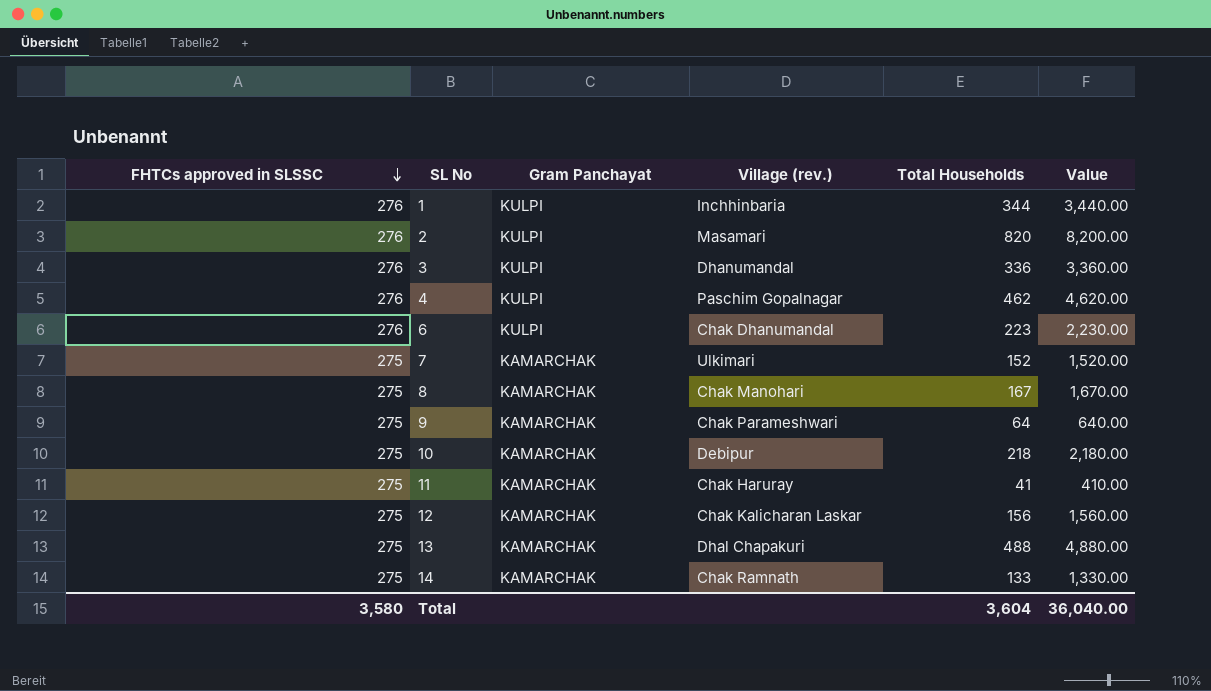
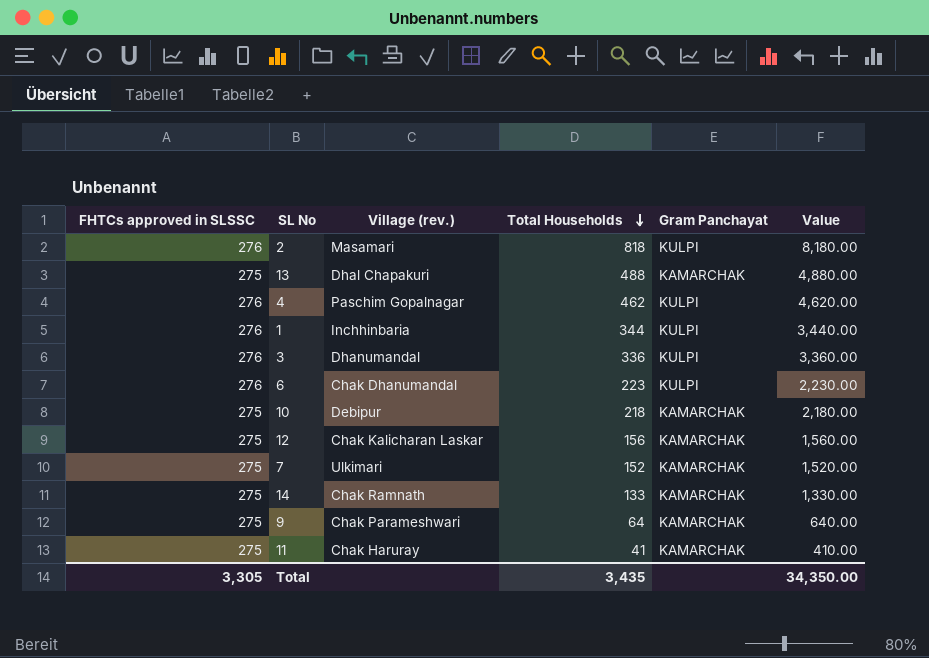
row order: FHTCs approved in SLSSC descending -> Total Households descending
column Gram Panchayat | position: 3 -> 5
row 8: 275 | KAMARCHAK | Chak Manohari | 167 | 1,670.00 -> none
2 | Total Households: 820 -> 818
2 | Value: 8,200.00 -> 8,180.00
Total | FHTCs approved in SLSSC: 3,580 -> 3,305
Total | Total Households: 3,604 -> 3,435
Total | Value: 36,040.00 -> 34,350.00

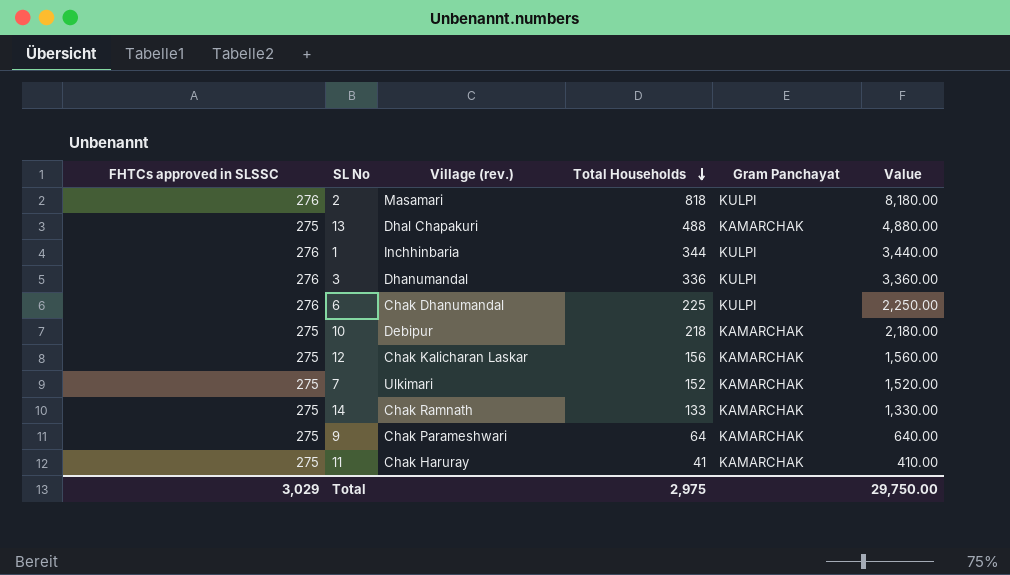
row 4: 276 | Paschim Gopalnagar | 462 | KULPI | 4,620.00 -> none
6 | Total Households: 223 -> 225
6 | Value: 2,230.00 -> 2,250.00
Total | FHTCs approved in SLSSC: 3,305 -> 3,029
Total | Total Households: 3,435 -> 2,975
Total | Value: 34,350.00 -> 29,750.00

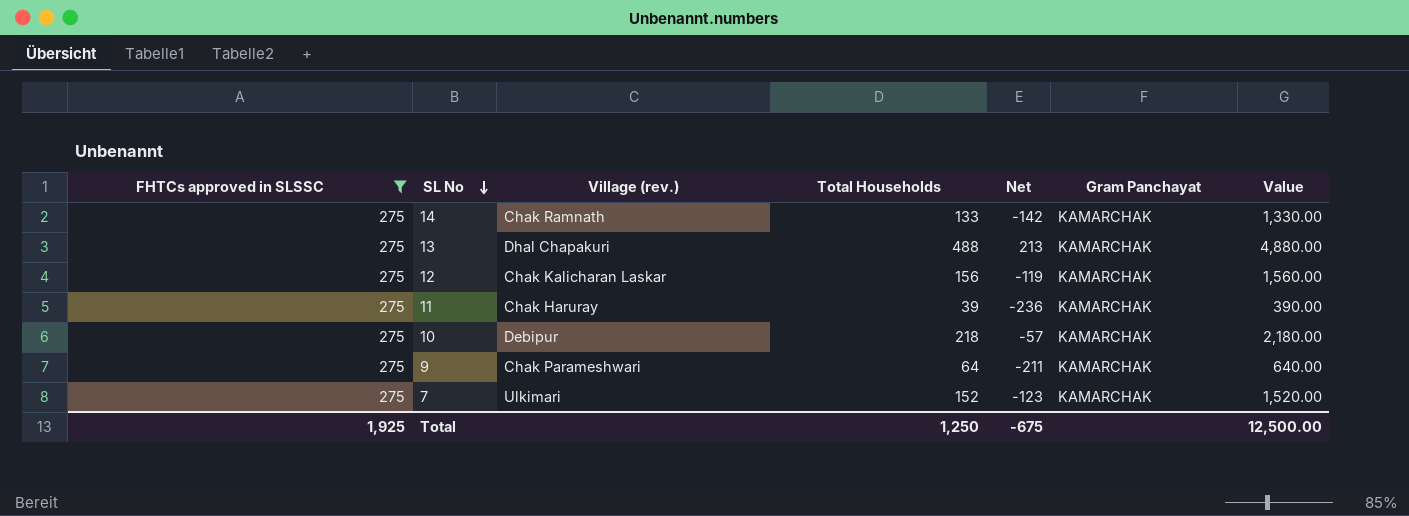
filter: none -> FHTCs approved in SLSSC = 275
row order: Total Households descending -> SL No descending
column Net | formula: none -> [Total Households] - [FHTCs approved in SLSSC]
11 | Total Households: 41 -> 39
11 | Value: 410.00 -> 390.00
Total | FHTCs approved in SLSSC: 3,029 -> 1,925
Total | Total Households: 2,975 -> 1,250
Total | Value: 29,750.00 -> 12,500.00

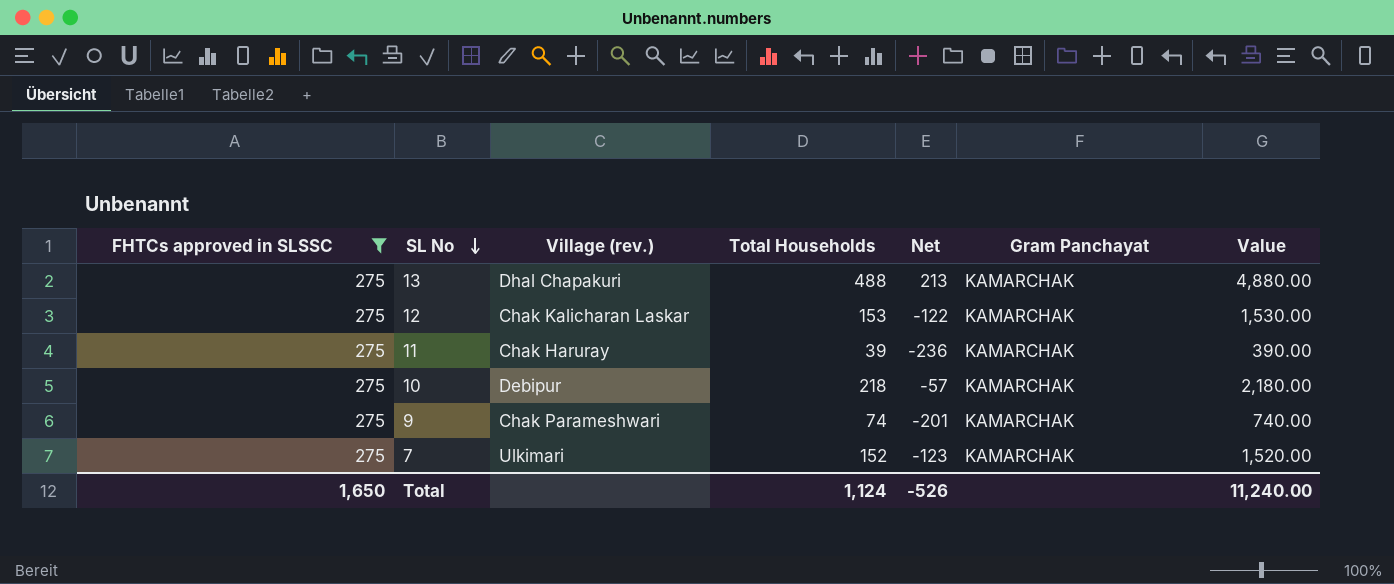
row 14: 275 | Chak Ramnath | 133 | -142 | KAMARCHAK | 1,330.00 -> none
12 | Total Households: 156 -> 153
12 | Net: -119 -> -122
12 | Value: 1,560.00 -> 1,530.00
9 | Total Households: 64 -> 74
9 | Net: -211 -> -201
9 | Value: 640.00 -> 740.00
Total | FHTCs approved in SLSSC: 1,925 -> 1,650
Total | Total Households: 1,250 -> 1,124
Total | Net: -675 -> -526
Total | Value: 12,500.00 -> 11,240.00

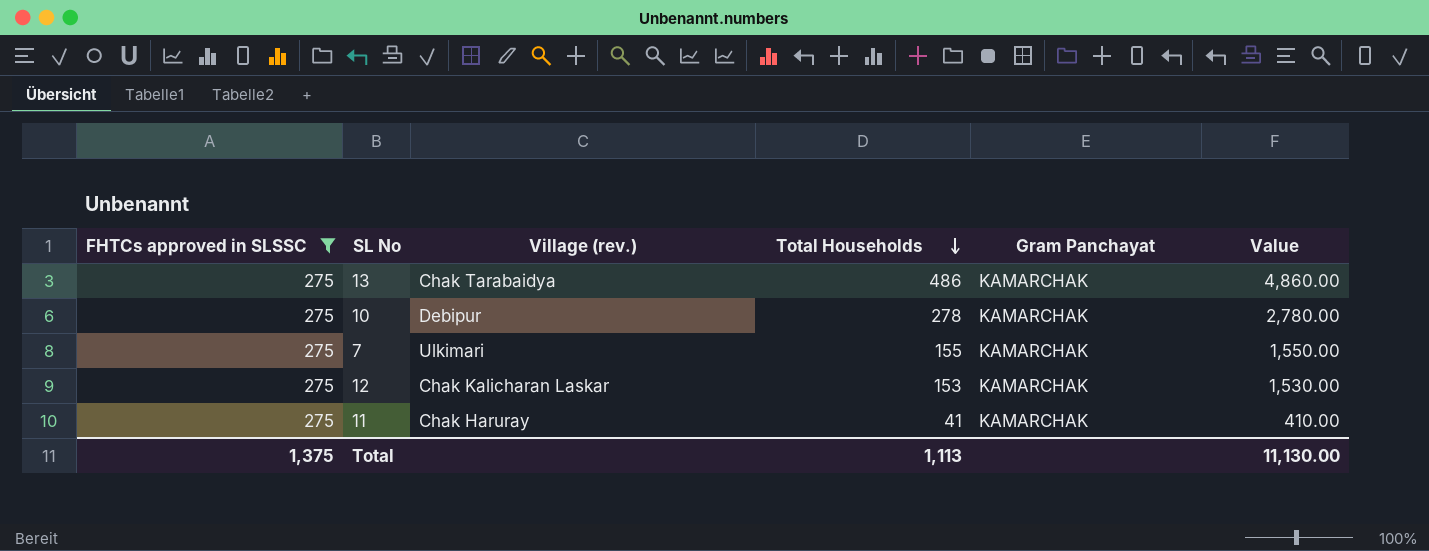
row order: SL No descending -> Total Households descending
column Net | formula: [Total Households] - [FHTCs approved in SLSSC] -> none
row 9: 275 | Chak Parameshwari | 74 | -201 | KAMARCHAK | 740.00 -> none
13 | Village (rev.): Dhal Chapakuri -> Chak Tarabaidya
13 | Total Households: 488 -> 486
13 | Value: 4,880.00 -> 4,860.00
10 | Total Households: 218 -> 278
10 | Value: 2,180.00 -> 2,780.00
7 | Total Households: 152 -> 155
7 | Value: 1,520.00 -> 1,550.00
11 | Total Households: 39 -> 41
11 | Value: 390.00 -> 410.00
Total | FHTCs approved in SLSSC: 1,650 -> 1,375
Total | Total Households: 1,124 -> 1,113
Total | Value: 11,240.00 -> 11,130.00

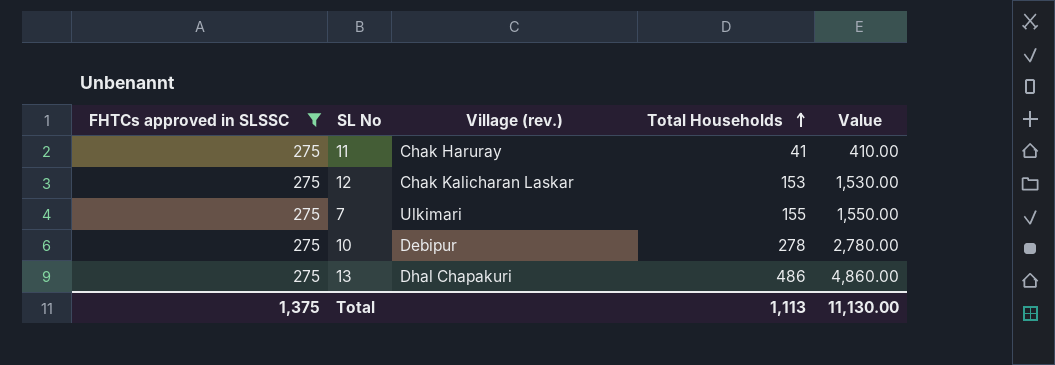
row order: Total Households descending -> Total Households ascending
column Gram Panchayat | position: 5 -> none
13 | Village (rev.): Chak Tarabaidya -> Dhal Chapakuri

